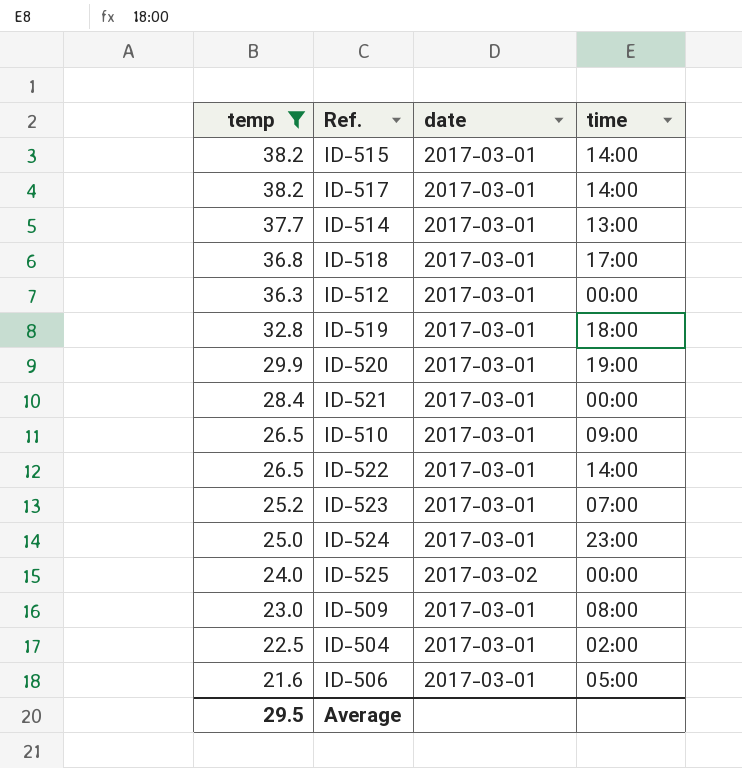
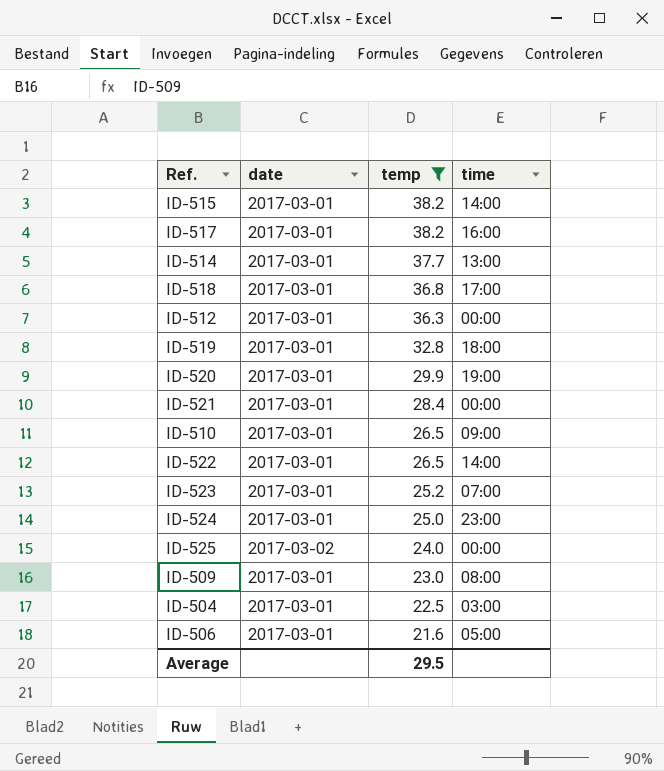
column temp | position: 1 -> 3
ID-517 | time: 14:00 -> 16:00
ID-504 | time: 02:00 -> 03:00

